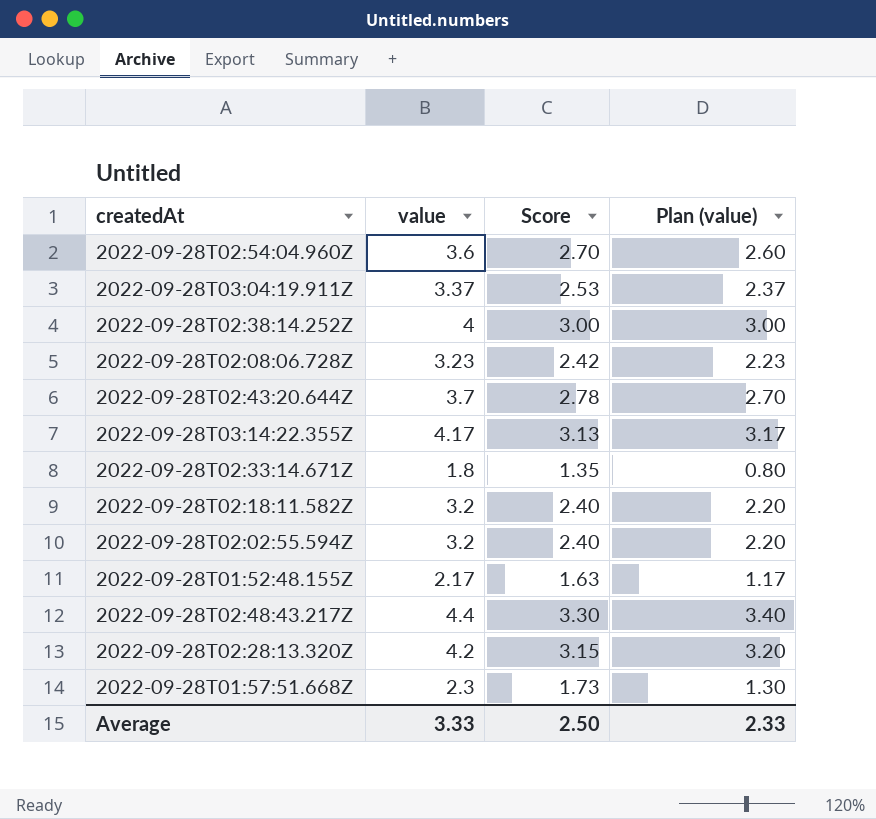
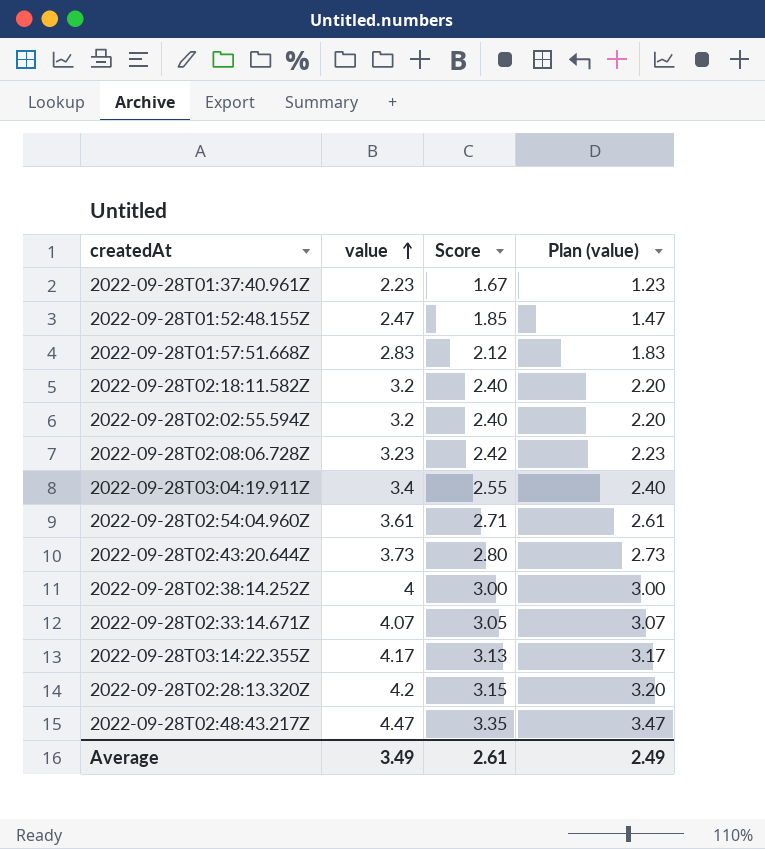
row order: none -> value ascending
row 2022-09-28T01:37:40.961Z: none -> 2.23 | 1.67 | 1.23
2022-09-28T01:52:48.155Z | value: 2.17 -> 2.47
2022-09-28T01:52:48.155Z | Score: 1.63 -> 1.85
2022-09-28T01:52:48.155Z | Plan (value): 1.17 -> 1.47
2022-09-28T01:57:51.668Z | value: 2.3 -> 2.83
2022-09-28T01:57:51.668Z | Score: 1.73 -> 2.12
2022-09-28T01:57:51.668Z | Plan (value): 1.30 -> 1.83
2022-09-28T03:04:19.911Z | value: 3.37 -> 3.4
2022-09-28T03:04:19.911Z | Score: 2.53 -> 2.55
2022-09-28T03:04:19.911Z | Plan (value): 2.37 -> 2.40
2022-09-28T02:54:04.960Z | value: 3.6 -> 3.61
2022-09-28T02:54:04.960Z | Score: 2.70 -> 2.71
2022-09-28T02:54:04.960Z | Plan (value): 2.60 -> 2.61
2022-09-28T02:43:20.644Z | value: 3.7 -> 3.73
2022-09-28T02:43:20.644Z | Score: 2.78 -> 2.80
2022-09-28T02:43:20.644Z | Plan (value): 2.70 -> 2.73
2022-09-28T02:33:14.671Z | value: 1.8 -> 4.07
2022-09-28T02:33:14.671Z | Score: 1.35 -> 3.05
2022-09-28T02:33:14.671Z | Plan (value): 0.80 -> 3.07
2022-09-28T02:48:43.217Z | value: 4.4 -> 4.47
2022-09-28T02:48:43.217Z | Score: 3.30 -> 3.35
2022-09-28T02:48:43.217Z | Plan (value): 3.40 -> 3.47
Average | value: 3.33 -> 3.49
Average | Score: 2.50 -> 2.61
Average | Plan (value): 2.33 -> 2.49

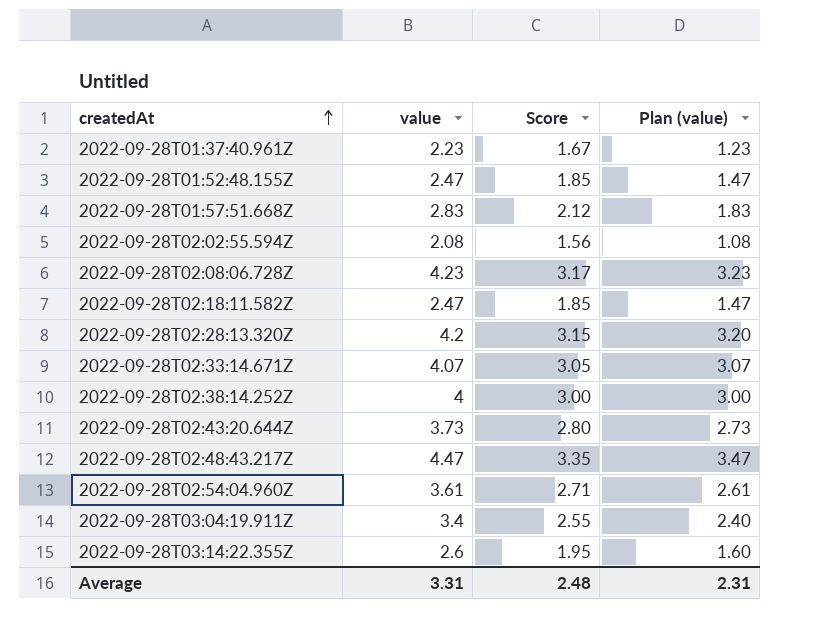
row order: value ascending -> createdAt ascending
2022-09-28T02:02:55.594Z | value: 3.2 -> 2.08
2022-09-28T02:02:55.594Z | Score: 2.40 -> 1.56
2022-09-28T02:02:55.594Z | Plan (value): 2.20 -> 1.08
2022-09-28T02:08:06.728Z | value: 3.23 -> 4.23
2022-09-28T02:08:06.728Z | Score: 2.42 -> 3.17
2022-09-28T02:08:06.728Z | Plan (value): 2.23 -> 3.23
2022-09-28T02:18:11.582Z | value: 3.2 -> 2.47
2022-09-28T02:18:11.582Z | Score: 2.40 -> 1.85
2022-09-28T02:18:11.582Z | Plan (value): 2.20 -> 1.47
2022-09-28T03:14:22.355Z | value: 4.17 -> 2.6
2022-09-28T03:14:22.355Z | Score: 3.13 -> 1.95
2022-09-28T03:14:22.355Z | Plan (value): 3.17 -> 1.60
Average | value: 3.49 -> 3.31
Average | Score: 2.61 -> 2.48
Average | Plan (value): 2.49 -> 2.31

